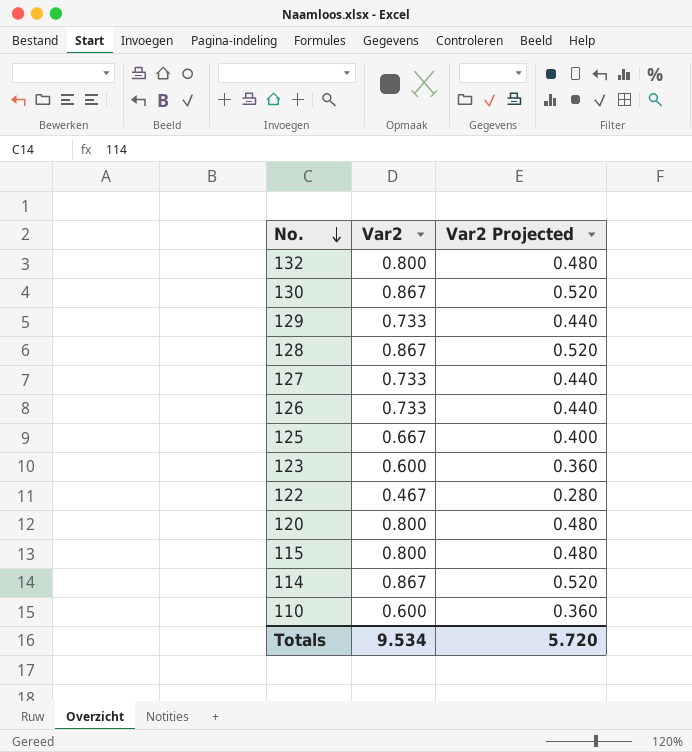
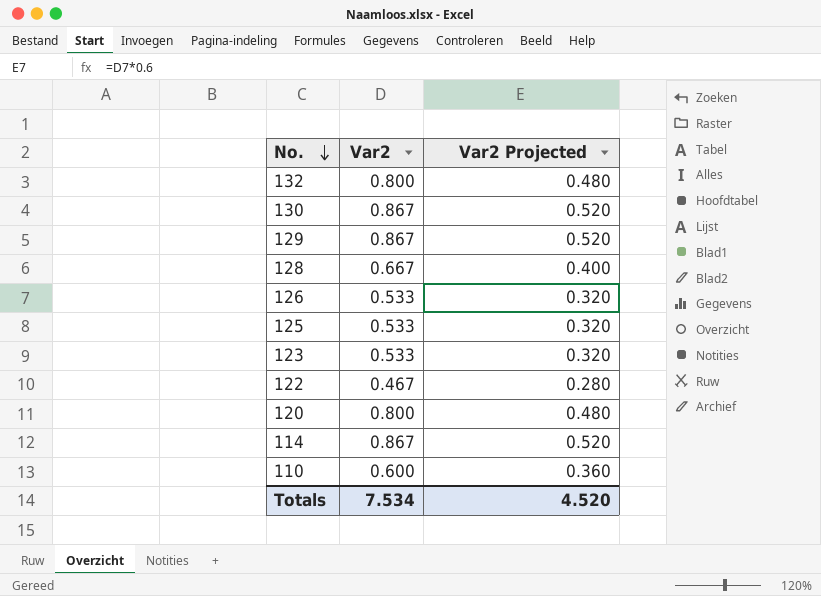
row 127: 0.733 | 0.440 -> none
row 115: 0.800 | 0.480 -> none
129 | Var2: 0.733 -> 0.867
129 | Var2 Projected: 0.440 -> 0.520
128 | Var2: 0.867 -> 0.667
128 | Var2 Projected: 0.520 -> 0.400
126 | Var2: 0.733 -> 0.533
126 | Var2 Projected: 0.440 -> 0.320
125 | Var2: 0.667 -> 0.533
125 | Var2 Projected: 0.400 -> 0.320
123 | Var2: 0.600 -> 0.533
123 | Var2 Projected: 0.360 -> 0.320
Totals | Var2: 9.534 -> 7.534
Totals | Var2 Projected: 5.720 -> 4.520

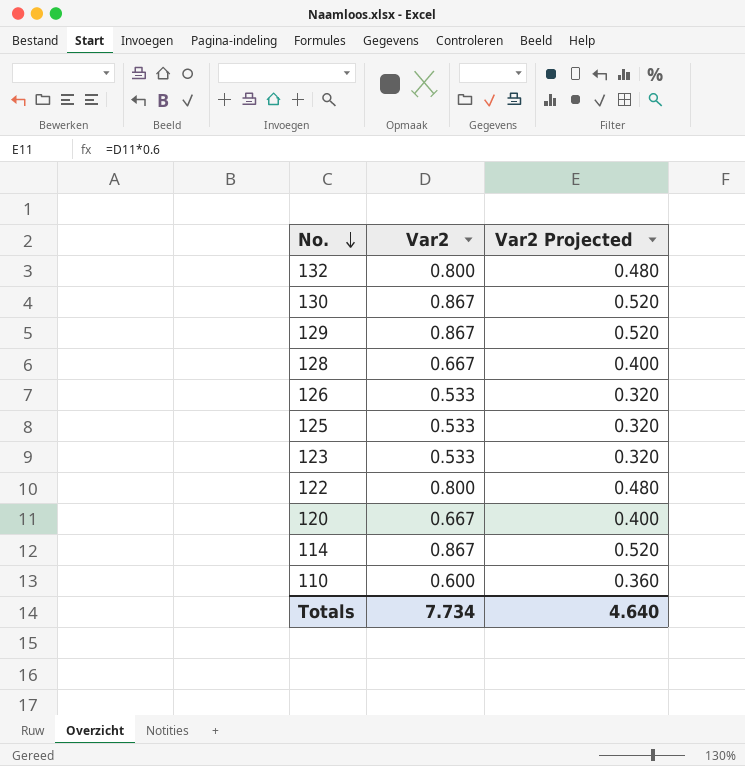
122 | Var2: 0.467 -> 0.800
122 | Var2 Projected: 0.280 -> 0.480
120 | Var2: 0.800 -> 0.667
120 | Var2 Projected: 0.480 -> 0.400
Totals | Var2: 7.534 -> 7.734
Totals | Var2 Projected: 4.520 -> 4.640

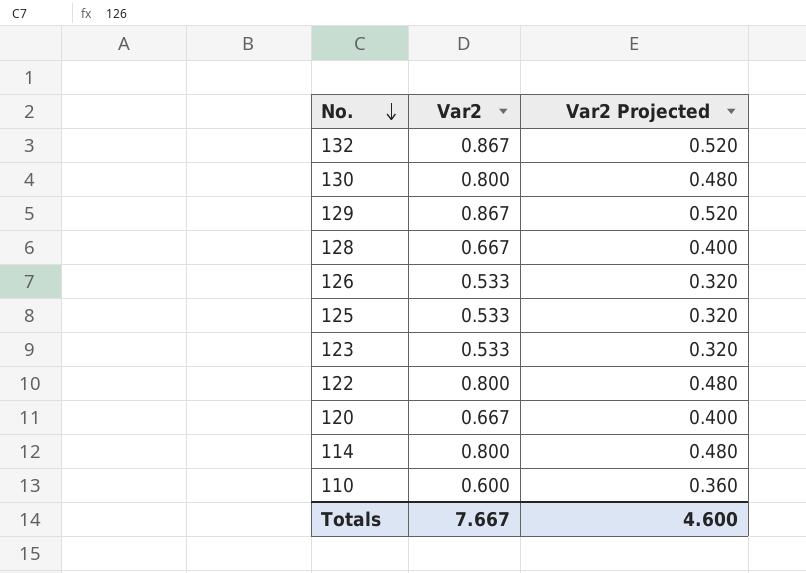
132 | Var2: 0.800 -> 0.867
132 | Var2 Projected: 0.480 -> 0.520
130 | Var2: 0.867 -> 0.800
130 | Var2 Projected: 0.520 -> 0.480
114 | Var2: 0.867 -> 0.800
114 | Var2 Projected: 0.520 -> 0.480
Totals | Var2: 7.734 -> 7.667
Totals | Var2 Projected: 4.640 -> 4.600

